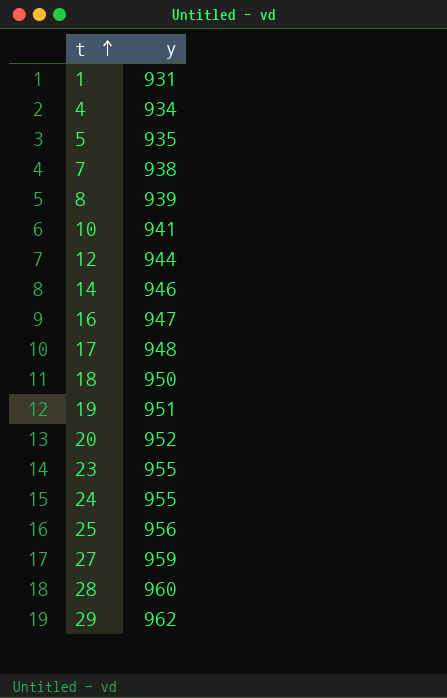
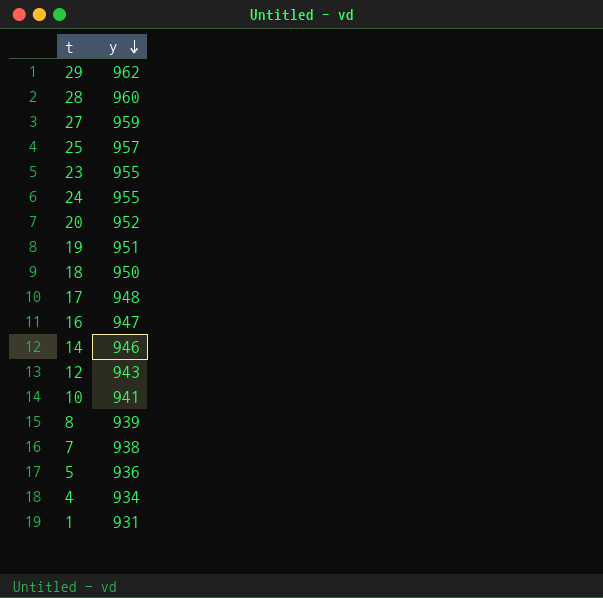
row order: t ascending -> y descending
25 | y: 956 -> 957
12 | y: 944 -> 943
5 | y: 935 -> 936

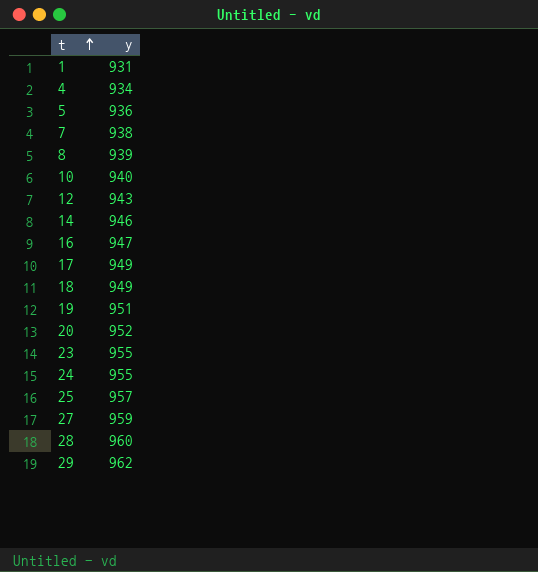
row order: y descending -> t ascending
10 | y: 941 -> 940
17 | y: 948 -> 949
18 | y: 950 -> 949

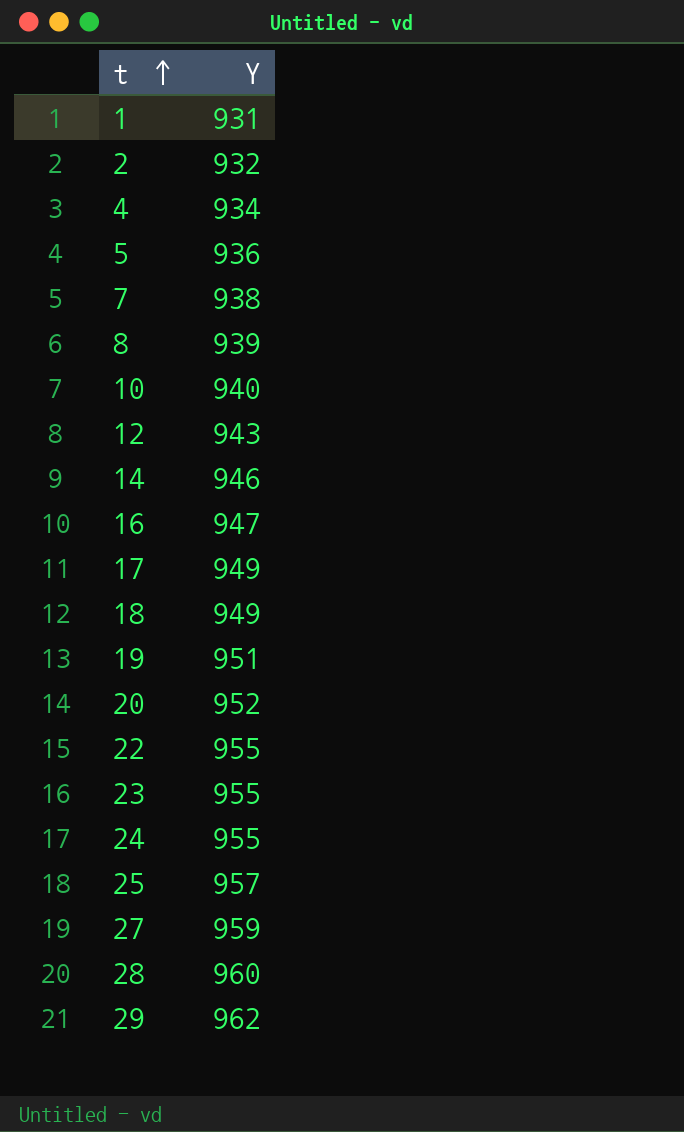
column name: y -> Y
row 2: none -> 932
row 22: none -> 955

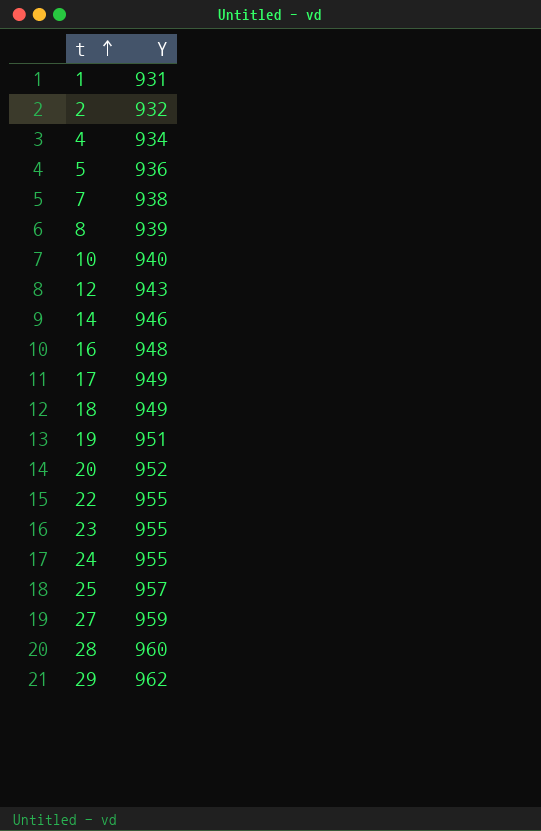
16 | Y: 947 -> 948

